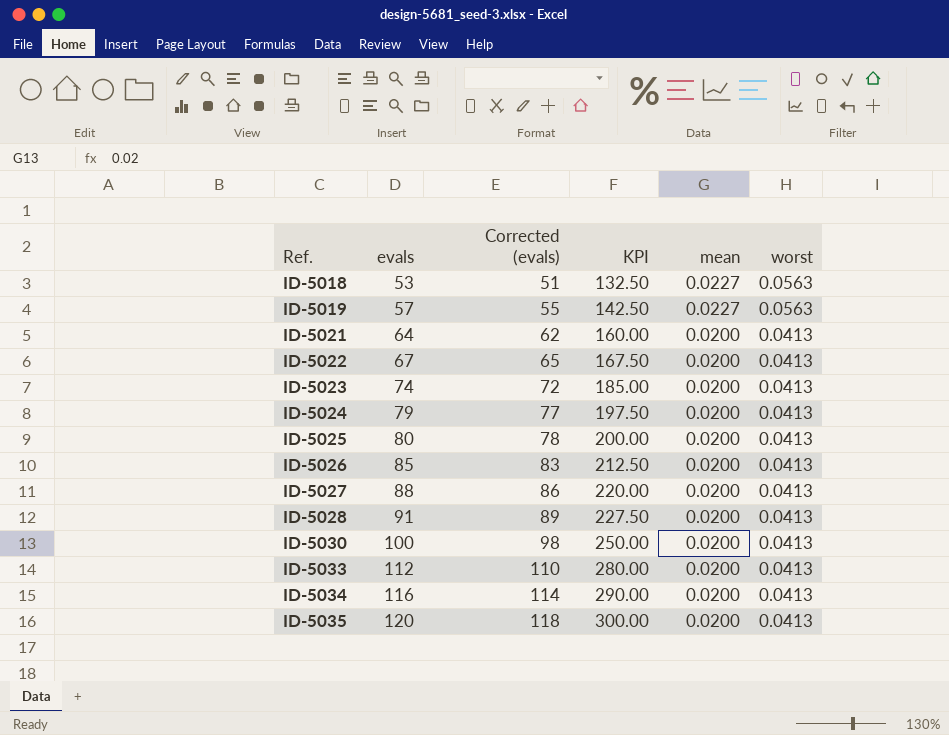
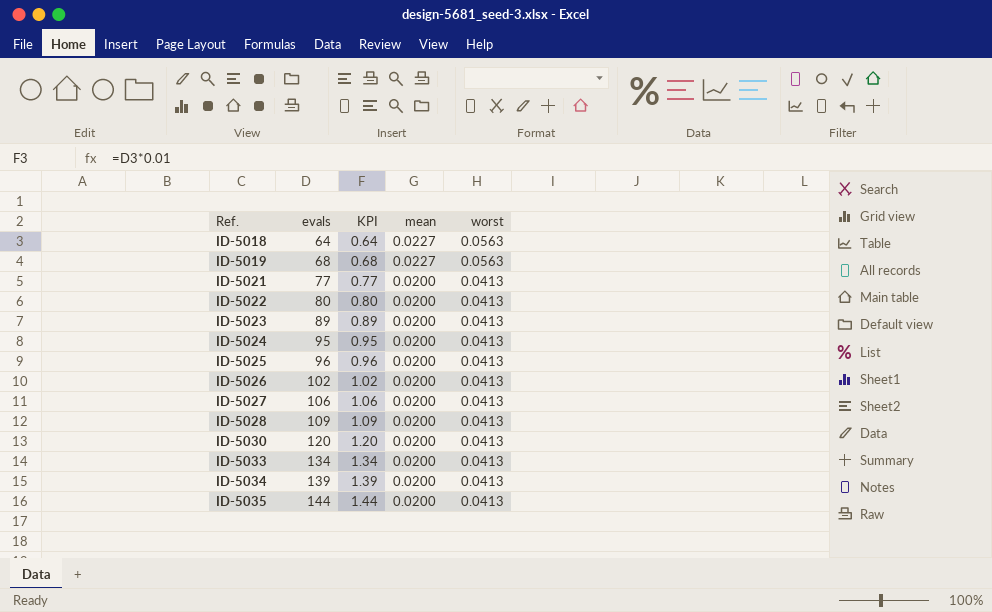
column Corrected (evals) | formula: [evals] - 2 -> none
column KPI | formula: [evals] * 2.5 -> [evals] * 0.01
ID-5018 | evals: 53 -> 64
ID-5019 | evals: 57 -> 68
ID-5021 | evals: 64 -> 77
ID-5022 | evals: 67 -> 80
ID-5023 | evals: 74 -> 89
ID-5024 | evals: 79 -> 95
ID-5025 | evals: 80 -> 96
ID-5026 | evals: 85 -> 102
ID-5027 | evals: 88 -> 106
ID-5028 | evals: 91 -> 109
ID-5030 | evals: 100 -> 120
ID-5033 | evals: 112 -> 134
ID-5034 | evals: 116 -> 139
ID-5035 | evals: 120 -> 144

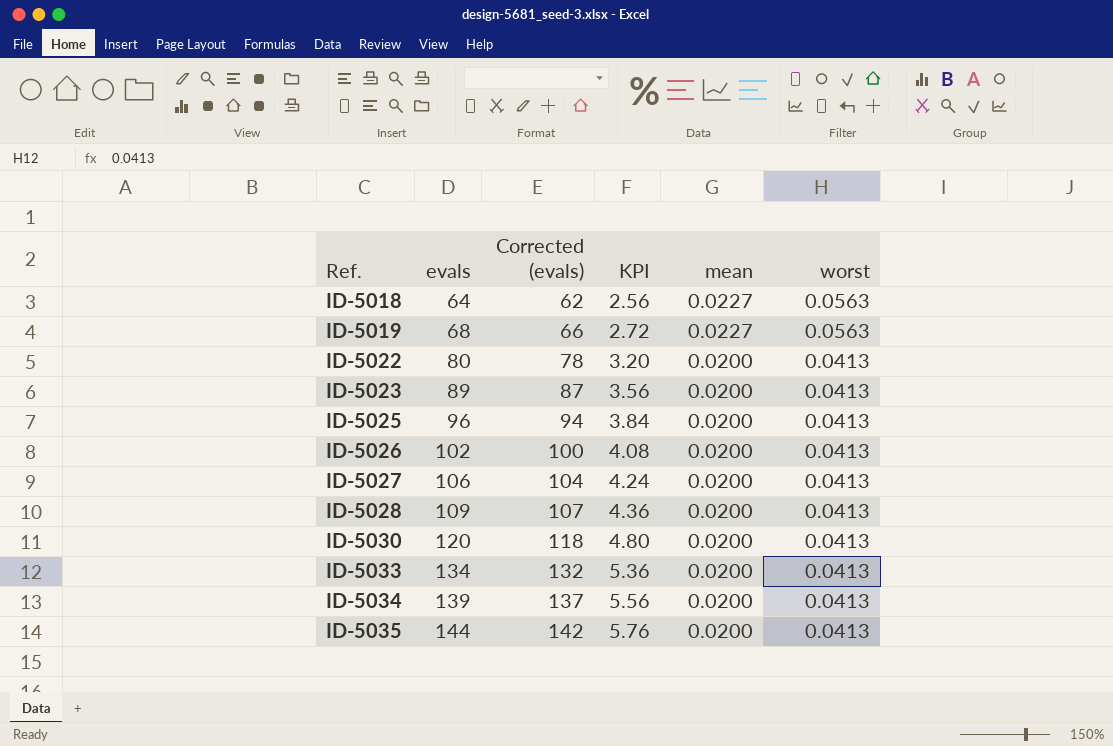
column Corrected (evals) | formula: none -> [evals] - 2
column KPI | formula: [evals] * 0.01 -> [evals] * 0.04
row ID-5021: 77 | 0.77 | 0.0200 | 0.0413 -> none
row ID-5024: 95 | 0.95 | 0.0200 | 0.0413 -> none

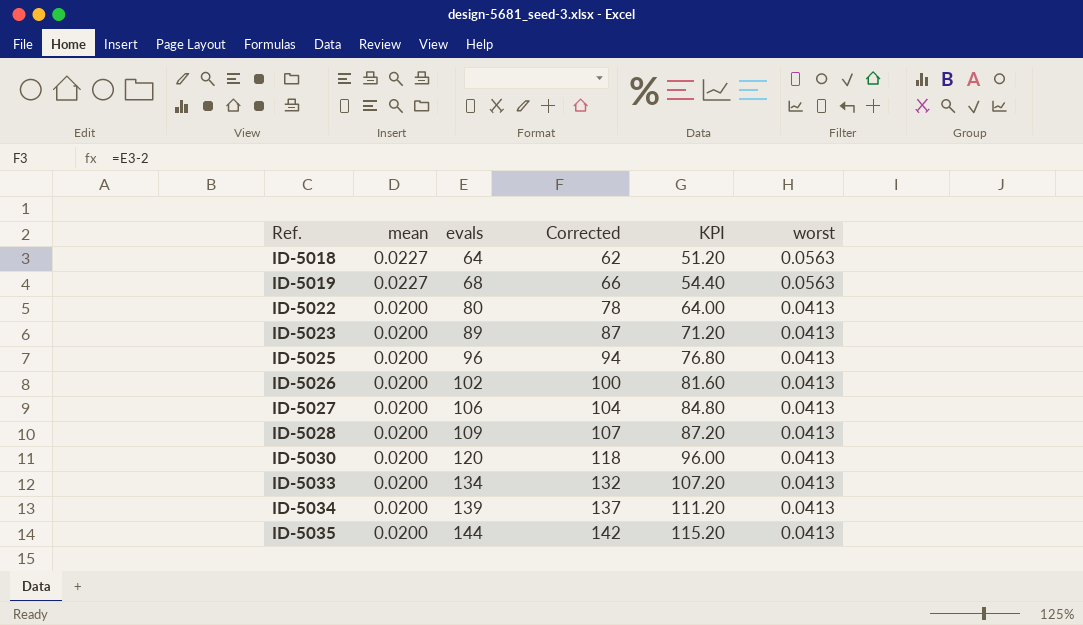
column mean | position: 5 -> 2
column name: Corrected (evals) -> Corrected
column KPI | formula: [evals] * 0.04 -> [evals] * 0.8

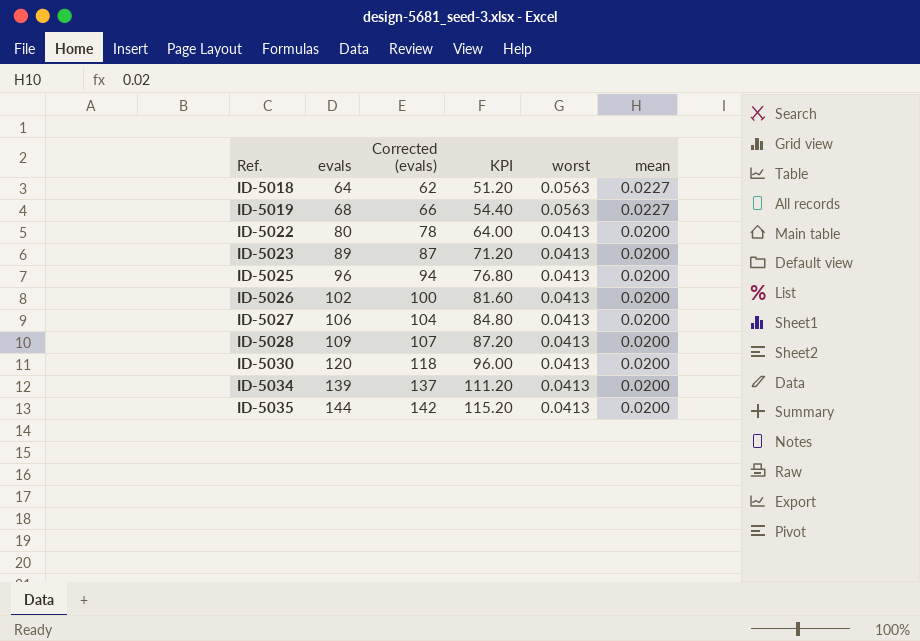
column name: Corrected -> Corrected (evals)
column mean | position: 2 -> 6
row ID-5033: 0.0200 | 134 | 132 | 107.20 | 0.0413 -> none

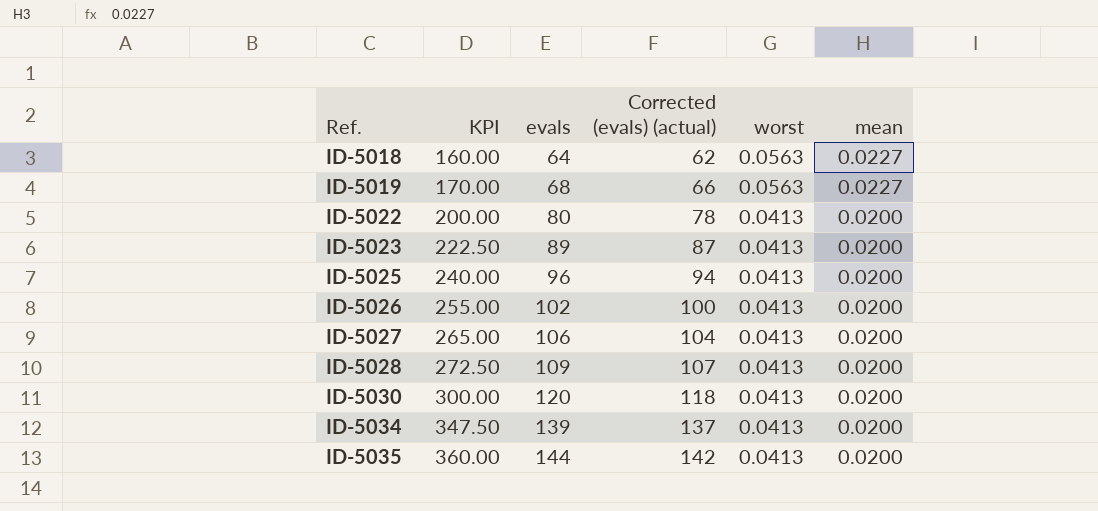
column KPI | formula: [evals] * 0.8 -> [evals] * 2.5
column KPI | position: 4 -> 2
column name: Corrected (evals) -> Corrected (evals) (actual)

